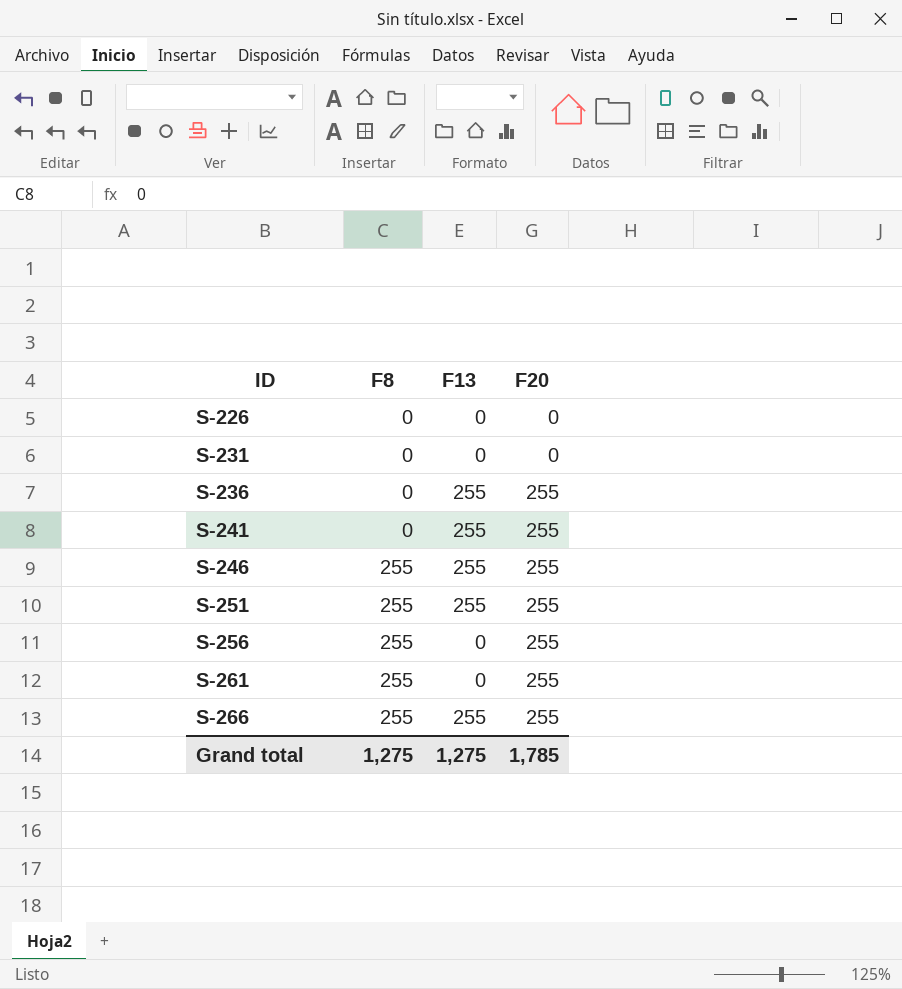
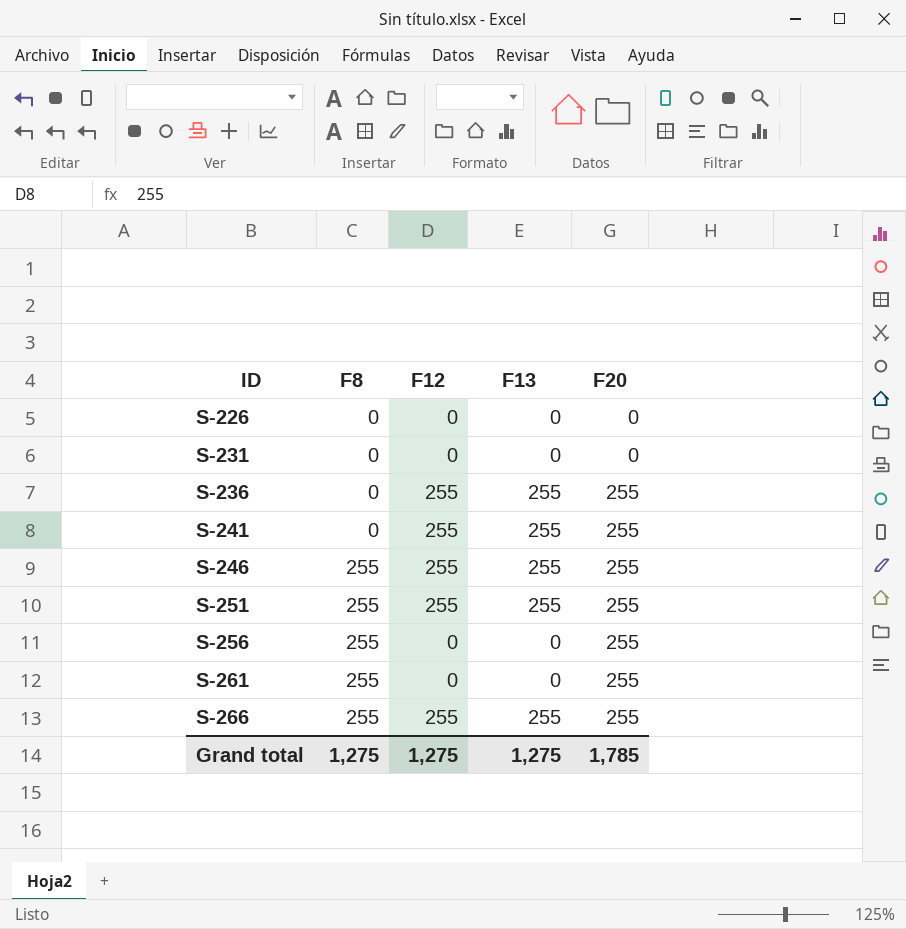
column F12 | position: none -> 3

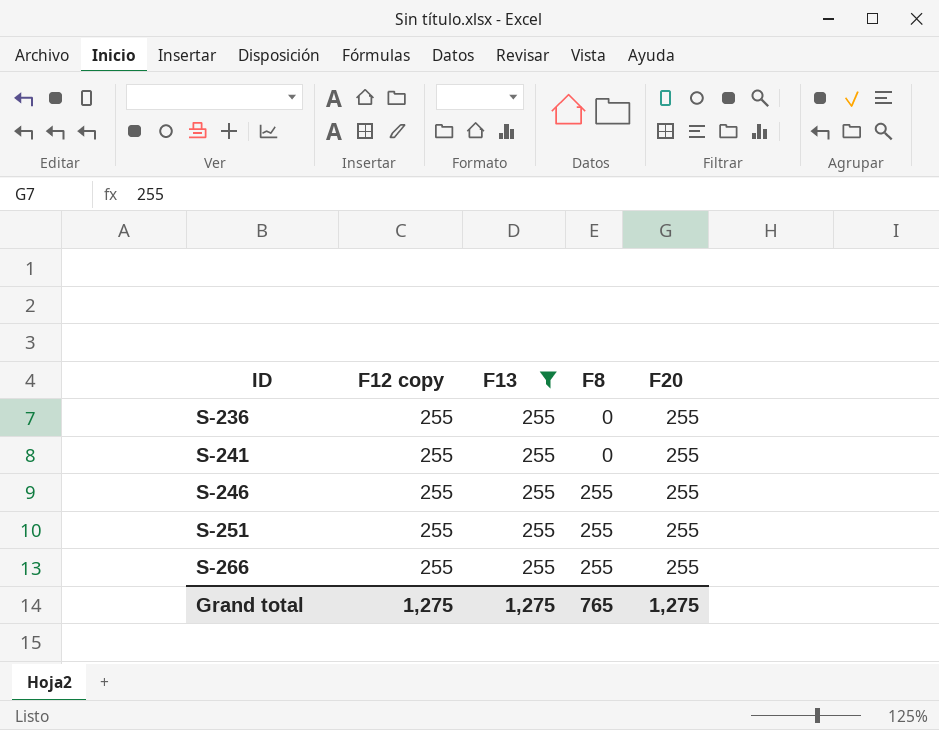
filter: none -> F13 = 255
column name: F12 -> F12 copy
column F8 | position: 2 -> 4
Grand total | F8: 1,275 -> 765
Grand total | F20: 1,785 -> 1,275

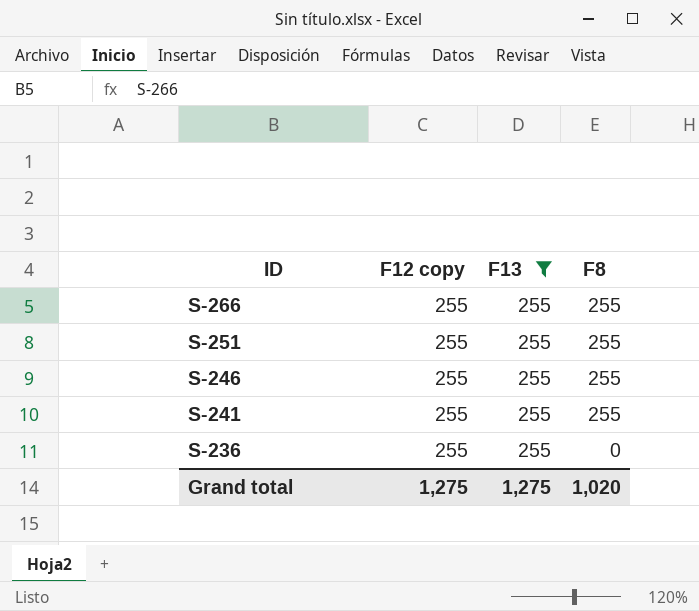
row order: ID ascending -> ID descending
column F20 | position: 5 -> none
S-241 | F8: 0 -> 255
Grand total | F8: 765 -> 1,020

